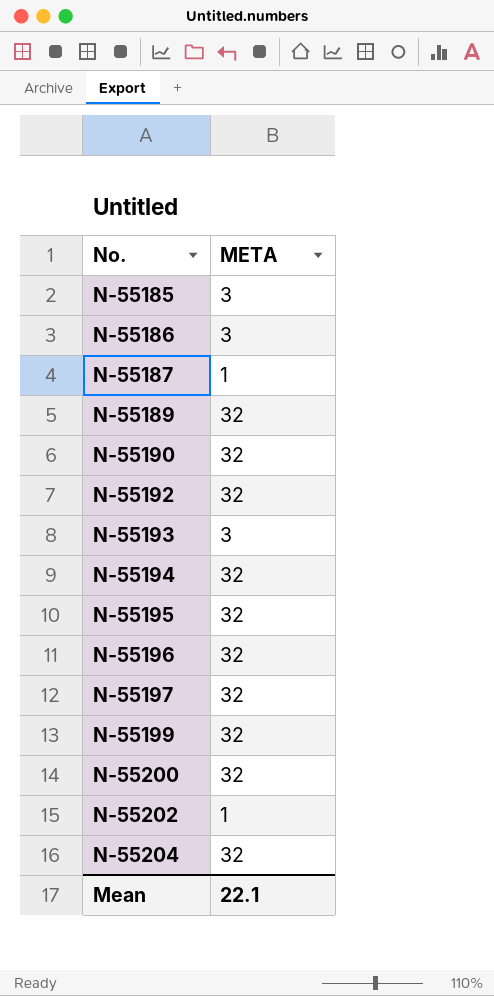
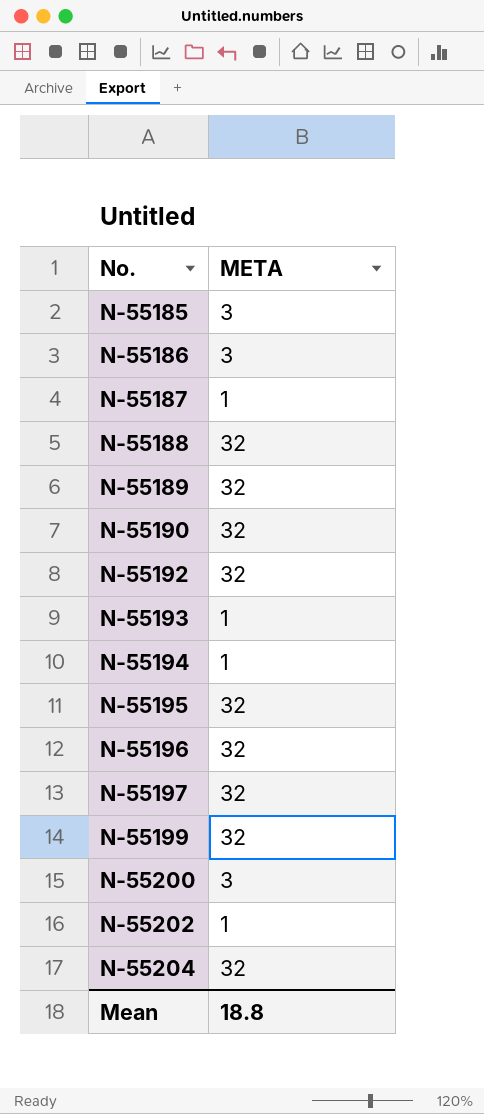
row N-55188: none -> 32
N-55193 | META: 3 -> 1
N-55194 | META: 32 -> 1
N-55200 | META: 32 -> 3
Mean | META: 22.1 -> 18.8

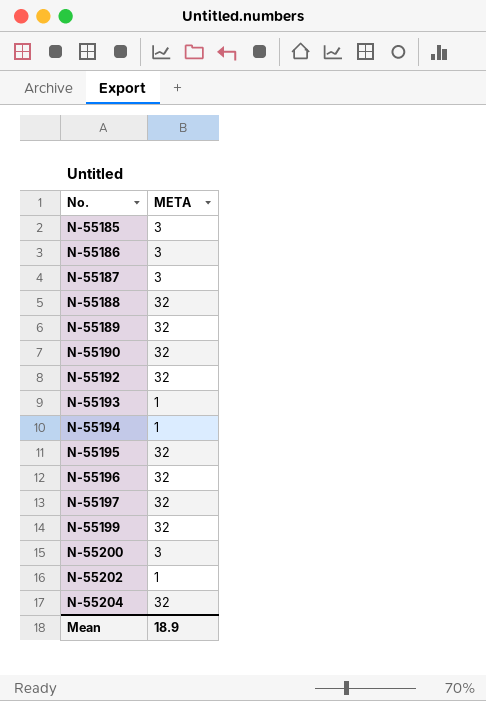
N-55187 | META: 1 -> 3
Mean | META: 18.8 -> 18.9

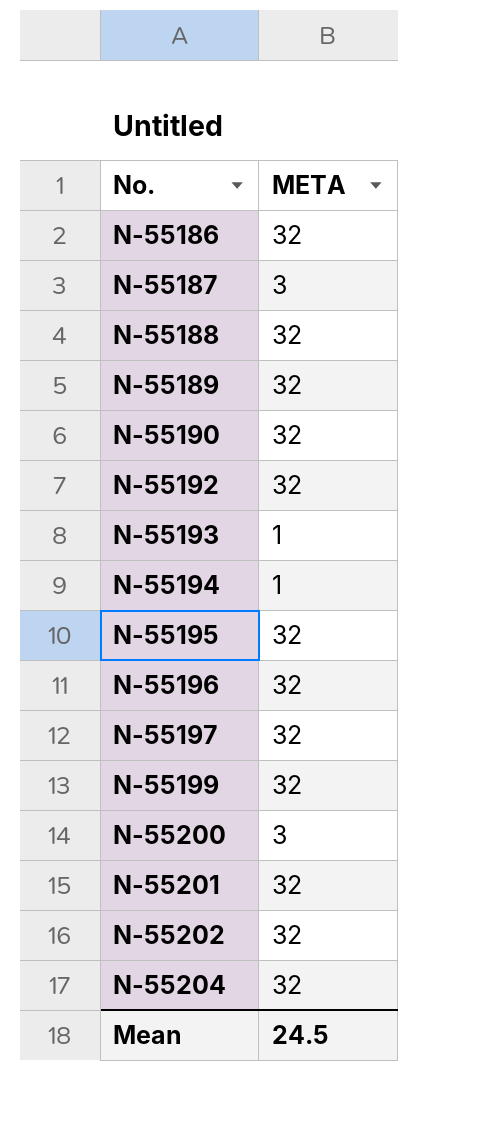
row N-55185: 3 -> none
N-55186 | META: 3 -> 32
row N-55201: none -> 32
N-55202 | META: 1 -> 32
Mean | META: 18.9 -> 24.5

